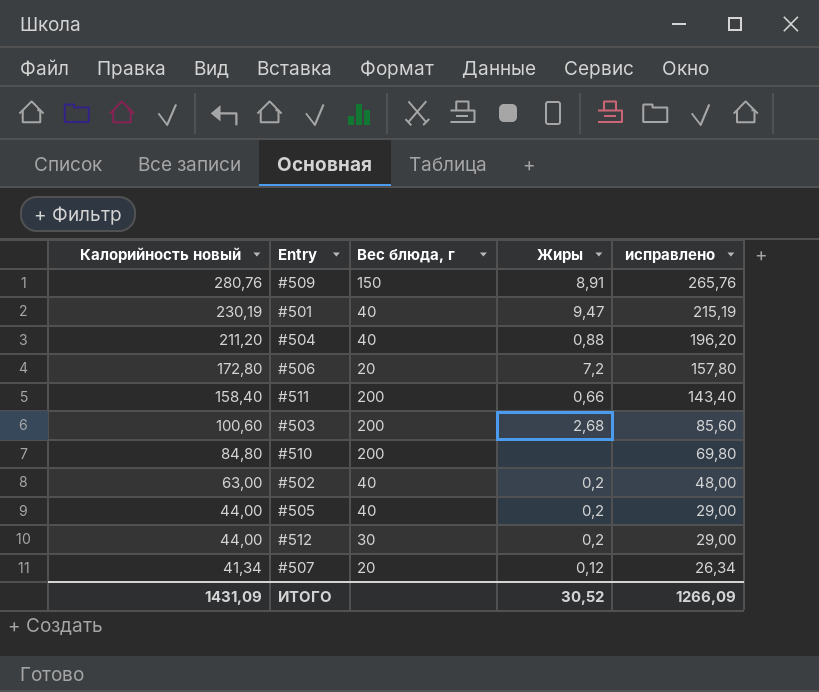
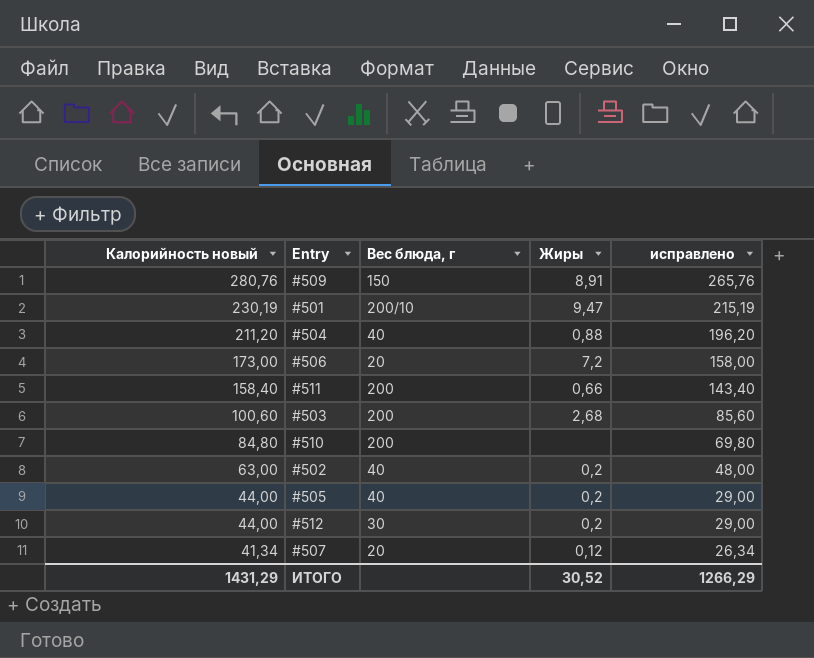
#501 | Вес блюда, г: 40 -> 200/10
#506 | Калорийность новый: 172,80 -> 173,00
#506 | исправлено: 157,80 -> 158,00
ИТОГО | Калорийность новый: 1431,09 -> 1431,29
ИТОГО | исправлено: 1266,09 -> 1266,29

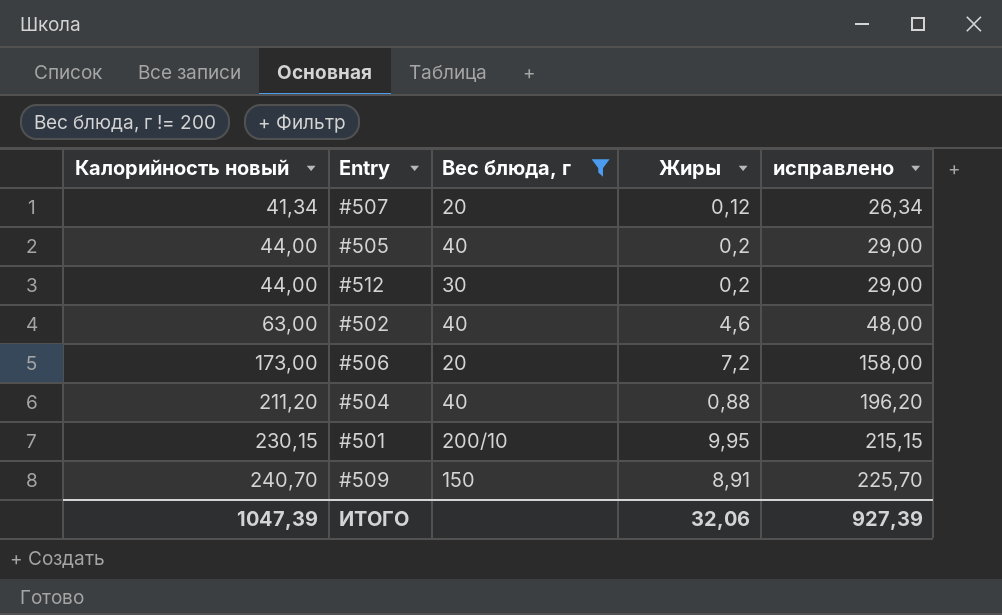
filter: none -> Вес блюда, г != 200
row order: Калорийность новый descending -> Калорийность новый ascending
#502 | Жиры: 0,2 -> 4,6
#501 | Калорийность новый: 230,19 -> 230,15
#501 | Жиры: 9,47 -> 9,95
#501 | исправлено: 215,19 -> 215,15
#509 | Калорийность новый: 280,76 -> 240,70
#509 | исправлено: 265,76 -> 225,70
ИТОГО | Калорийность новый: 1431,29 -> 1047,39
ИТОГО | Жиры: 30,52 -> 32,06
ИТОГО | исправлено: 1266,29 -> 927,39

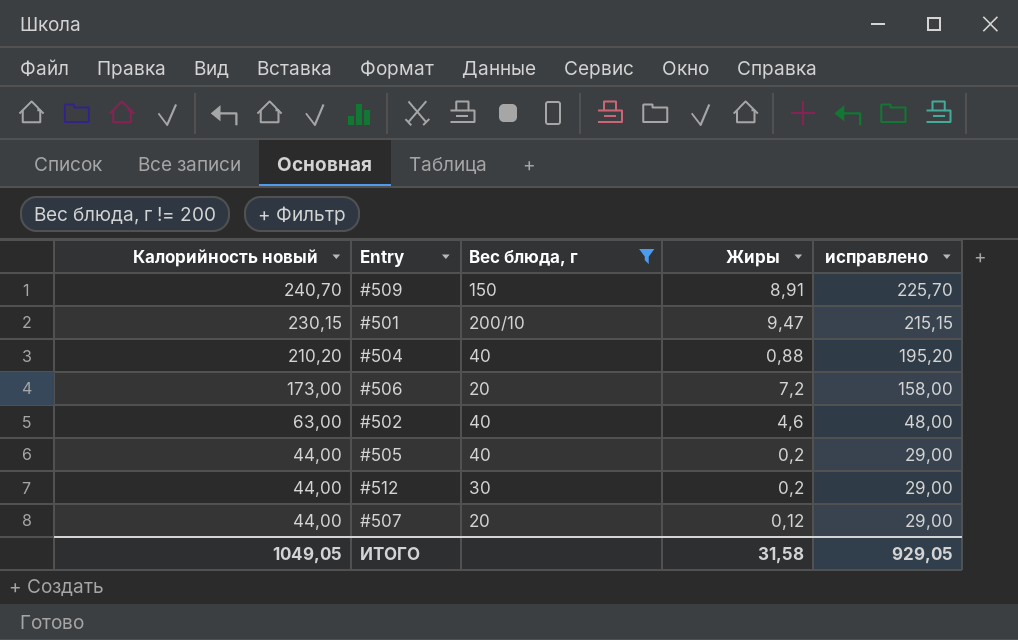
row order: Калорийность новый ascending -> Калорийность новый descending
#501 | Жиры: 9,95 -> 9,47
#504 | Калорийность новый: 211,20 -> 210,20
#504 | исправлено: 196,20 -> 195,20
#507 | Калорийность новый: 41,34 -> 44,00
#507 | исправлено: 26,34 -> 29,00
ИТОГО | Калорийность новый: 1047,39 -> 1049,05
ИТОГО | Жиры: 32,06 -> 31,58
ИТОГО | исправлено: 927,39 -> 929,05

